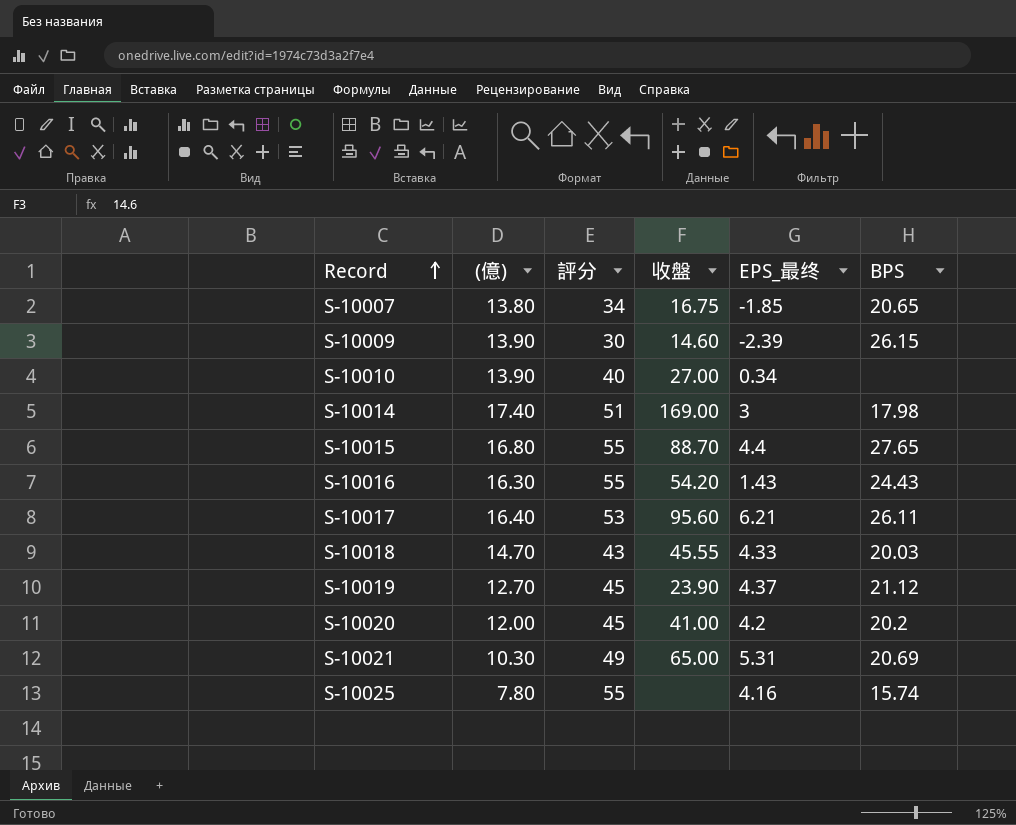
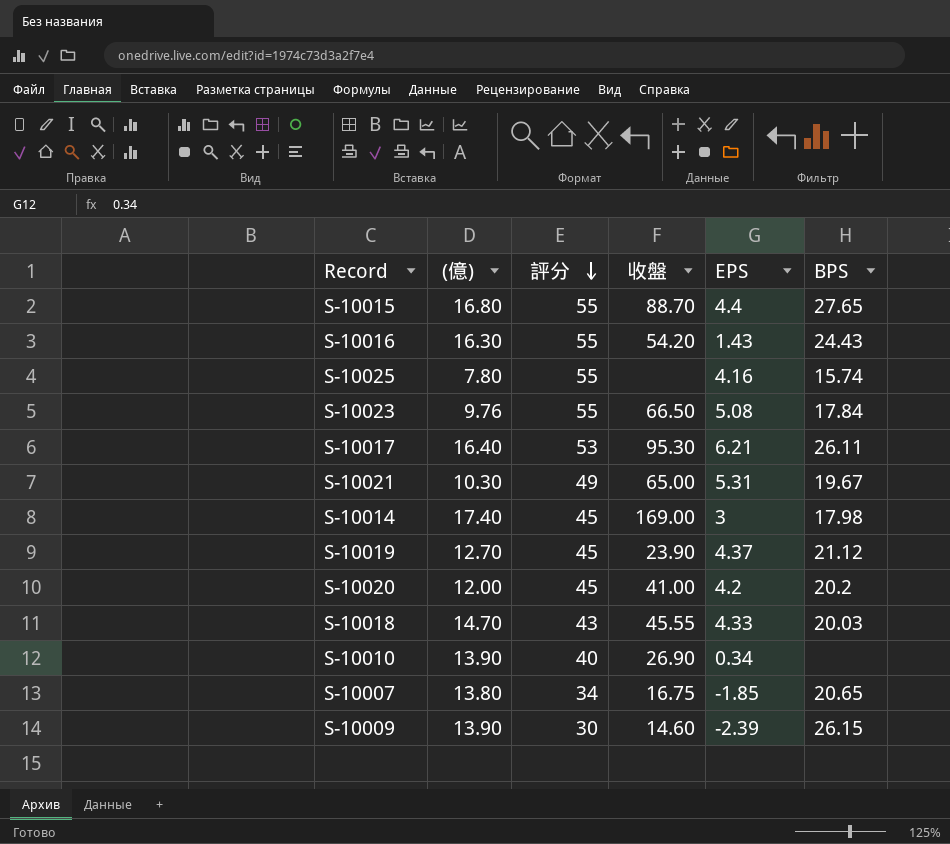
row order: Record ascending -> 評分 descending
column name: EPS_最终 -> EPS
row S-10023: none -> 9.76 | 55 | 66.50 | 5.08 | 17.84
S-10017 | 收盤: 95.60 -> 95.30
S-10021 | BPS: 20.69 -> 19.67
S-10014 | 評分: 51 -> 45
S-10010 | 收盤: 27.00 -> 26.90

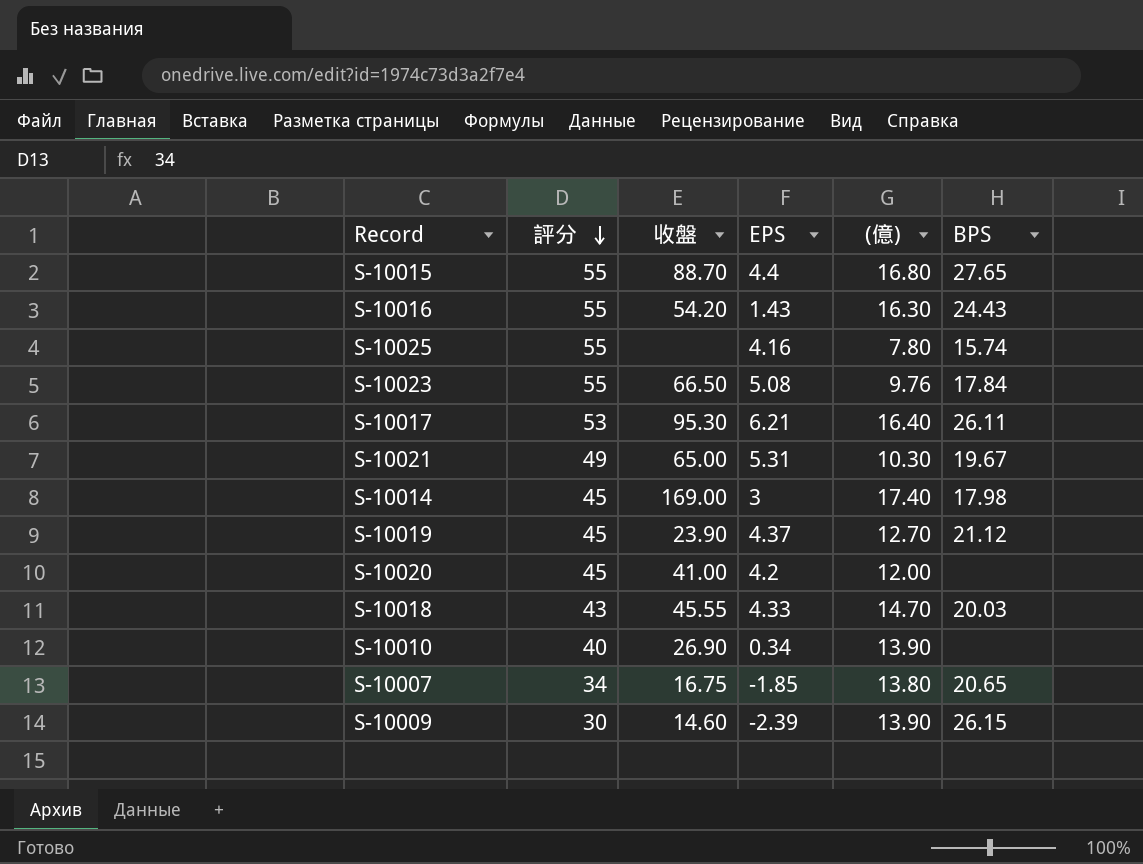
column (億) | position: 2 -> 5
S-10020 | BPS: 20.2 -> none

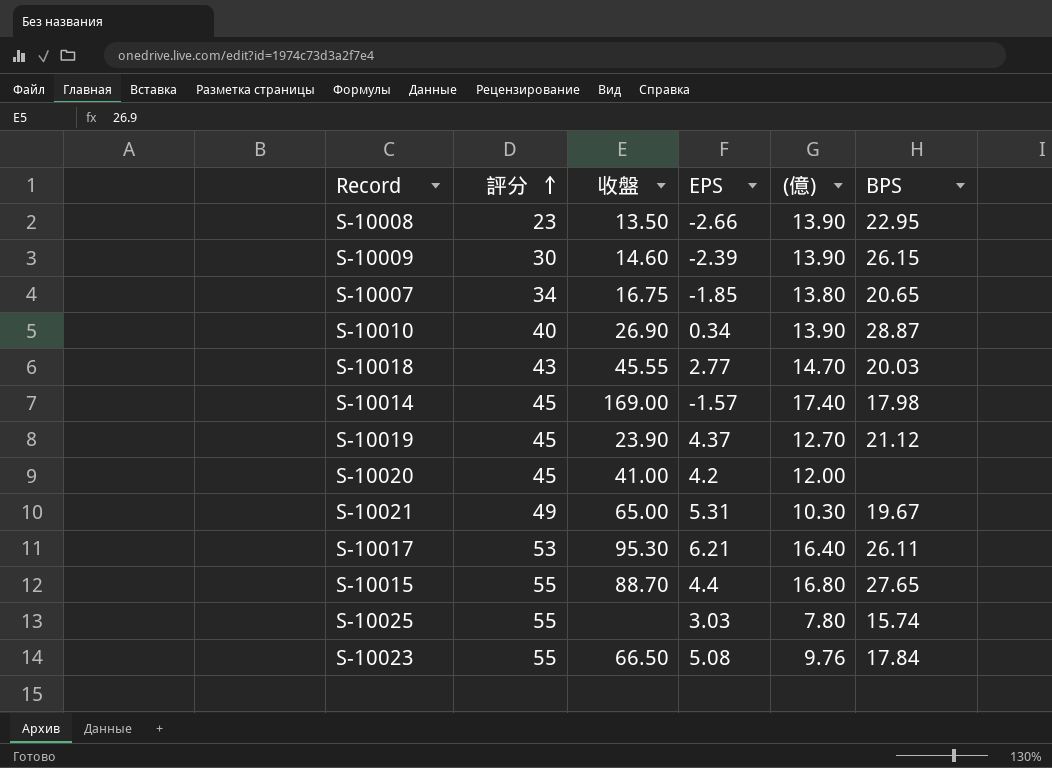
row order: 評分 descending -> 評分 ascending
row S-10016: 55 | 54.20 | 1.43 | 16.30 | 24.43 -> none
row S-10008: none -> 23 | 13.50 | -2.66 | 13.90 | 22.95
S-10010 | BPS: none -> 28.87
S-10018 | EPS: 4.33 -> 2.77
S-10014 | EPS: 3 -> -1.57
S-10025 | EPS: 4.16 -> 3.03

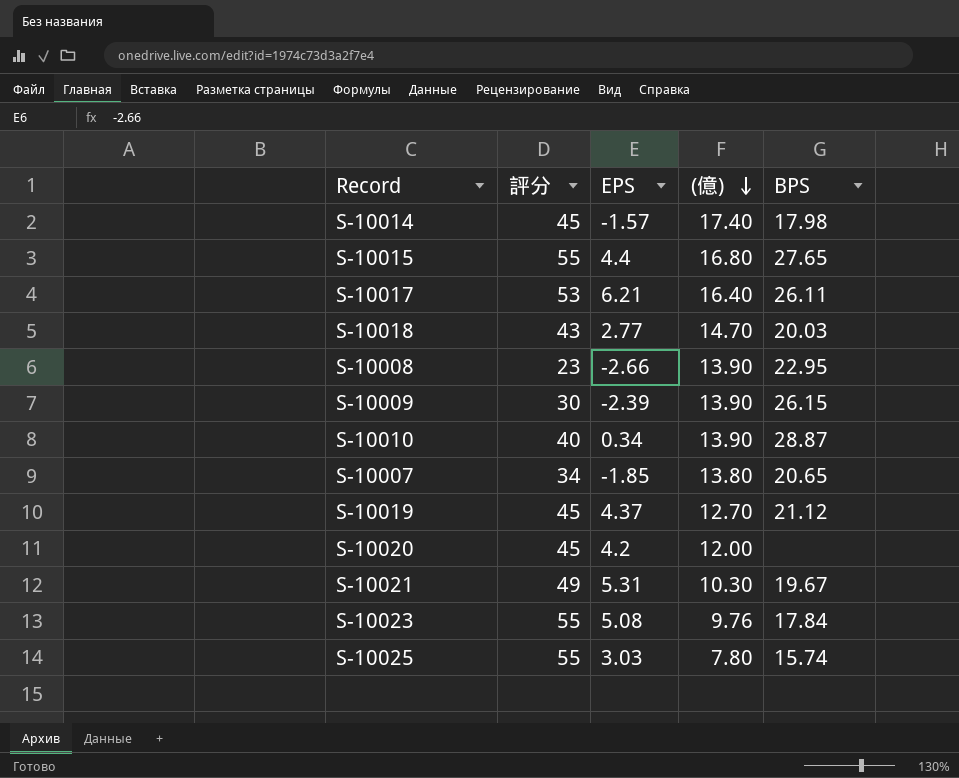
row order: 評分 ascending -> (億) descending
column 收盤 | position: 3 -> none

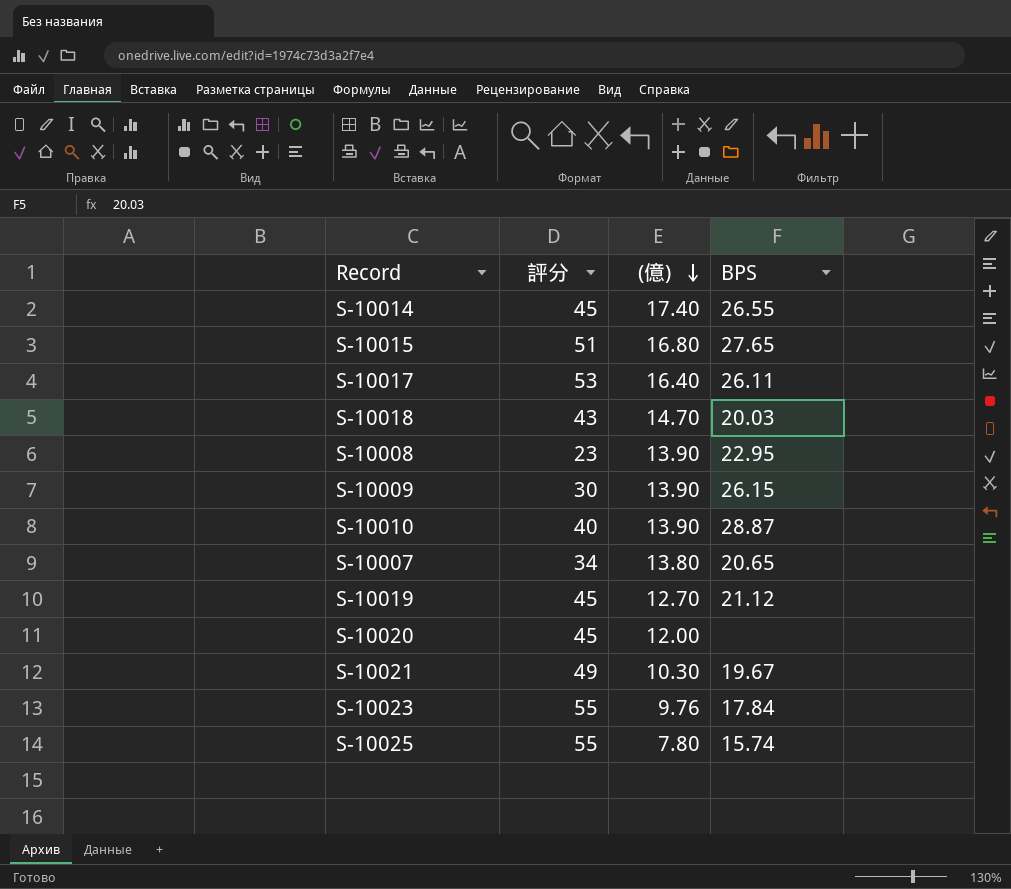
column EPS | position: 3 -> none
S-10014 | BPS: 17.98 -> 26.55
S-10015 | 評分: 55 -> 51

